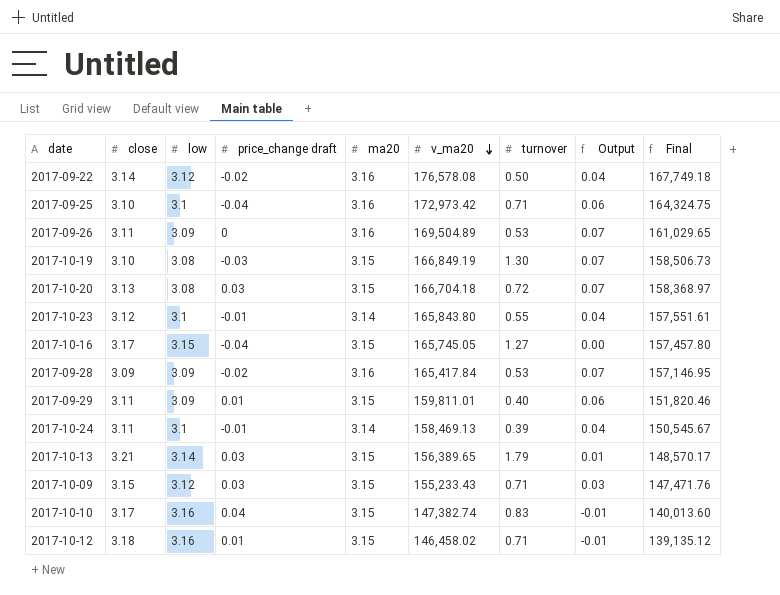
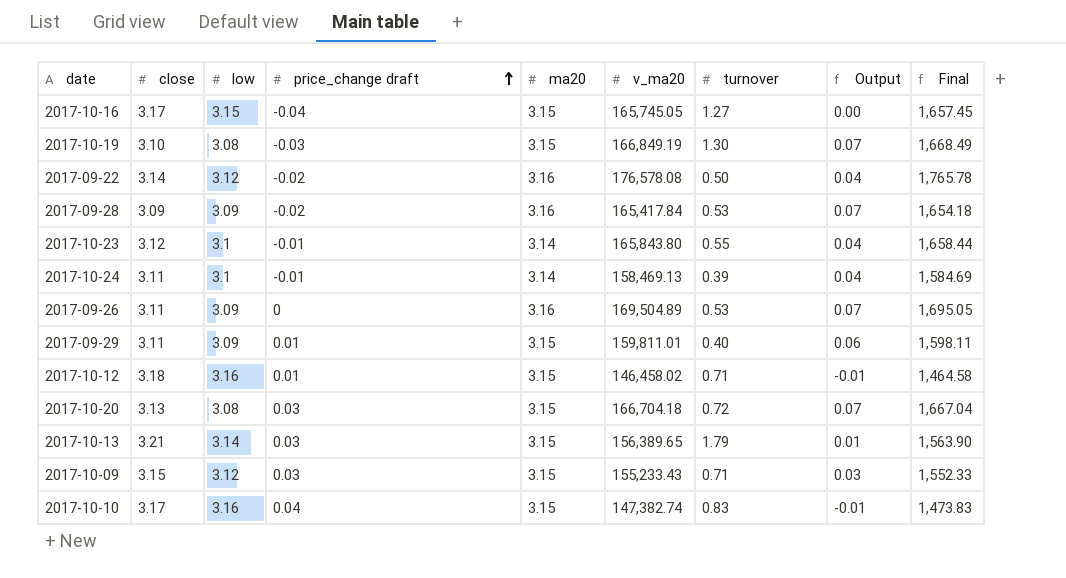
row order: v_ma20 descending -> price_change draft ascending
column Final | formula: [v_ma20] * 0.95 -> [v_ma20] * 0.01
row 2017-09-25: 3.10 | 3.1 | -0.04 | 3.16 | 172,973.42 | 0.71 | 0.06 | 164,324.75 -> none

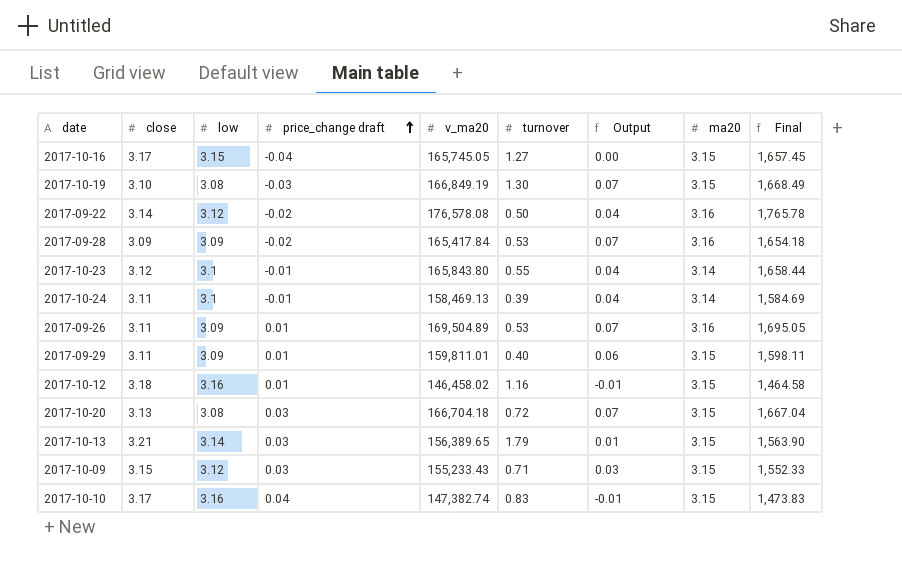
column ma20 | position: 5 -> 8
2017-09-26 | price_change draft: 0 -> 0.01
2017-10-12 | turnover: 0.71 -> 1.16

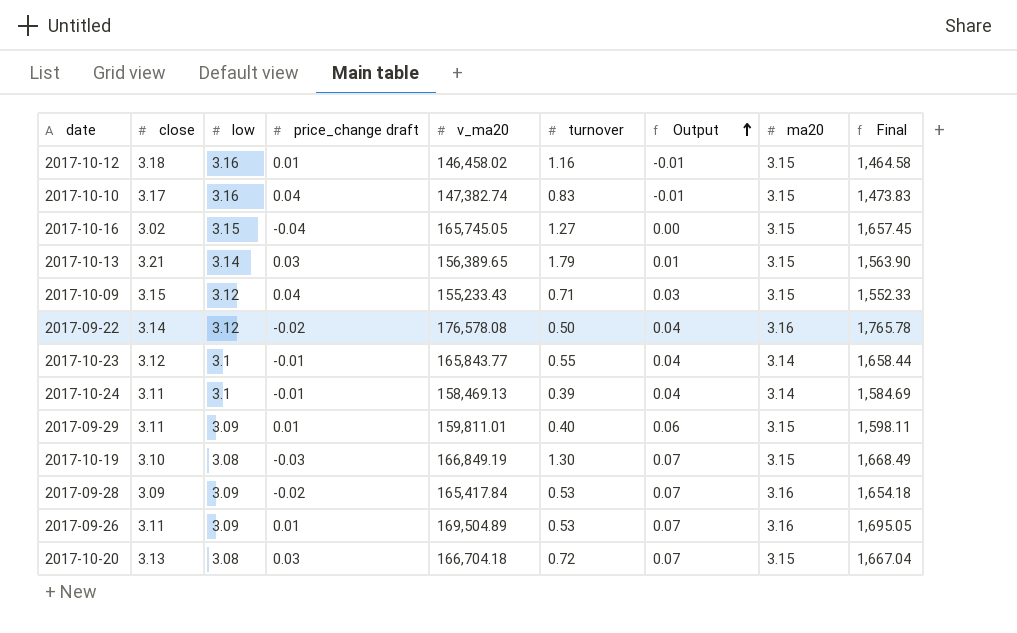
row order: price_change draft ascending -> Output ascending
2017-10-16 | close: 3.17 -> 3.02
2017-10-09 | price_change draft: 0.03 -> 0.04
2017-10-23 | v_ma20: 165,843.80 -> 165,843.77

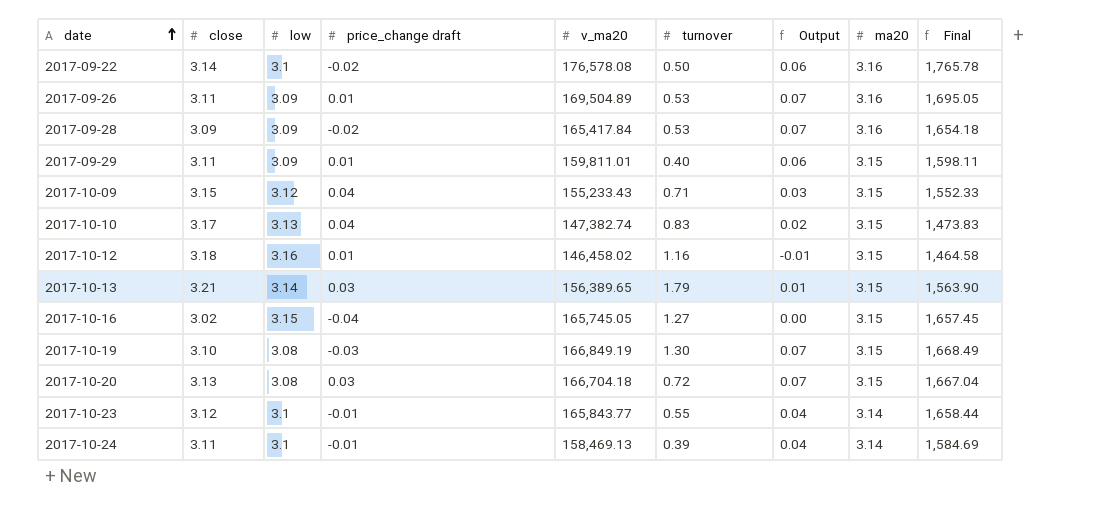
row order: Output ascending -> date ascending
2017-09-22 | low: 3.12 -> 3.1
2017-09-22 | Output: 0.04 -> 0.06
2017-10-10 | low: 3.16 -> 3.13
2017-10-10 | Output: -0.01 -> 0.02

